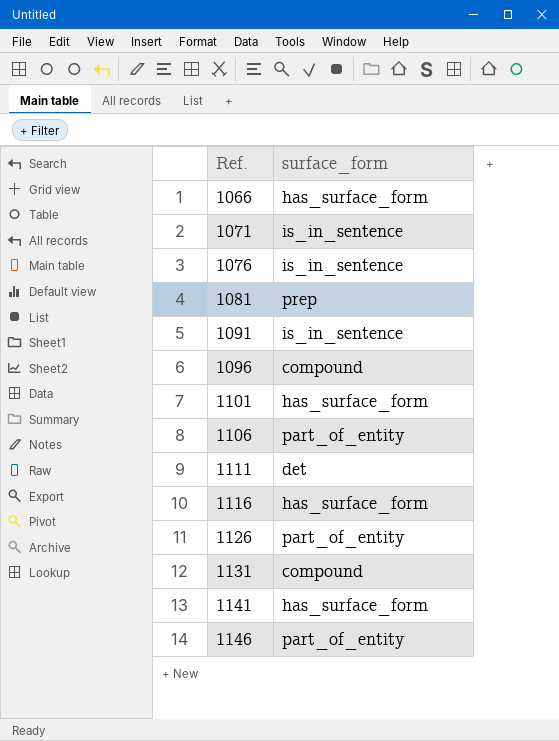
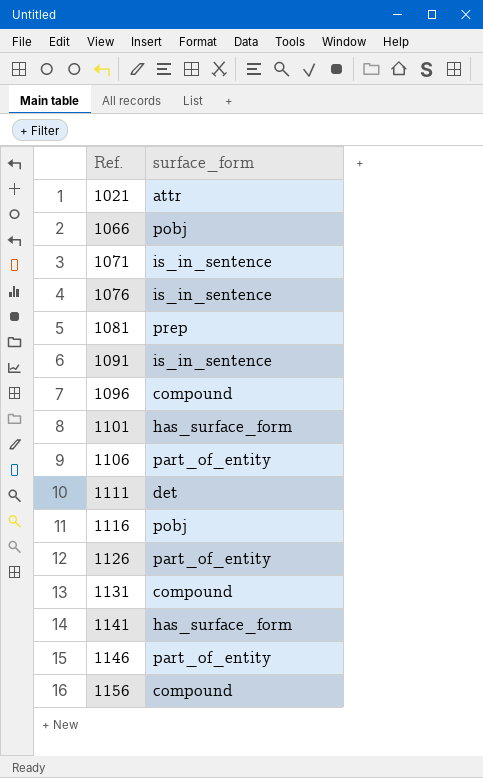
row 1021: none -> attr
1066 | surface_form: has_surface_form -> pobj
1116 | surface_form: has_surface_form -> pobj
row 1156: none -> compound

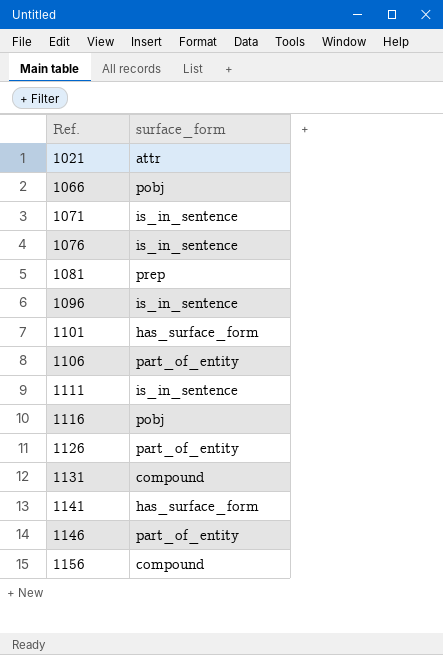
row 1091: is_in_sentence -> none
1096 | surface_form: compound -> is_in_sentence
1111 | surface_form: det -> is_in_sentence

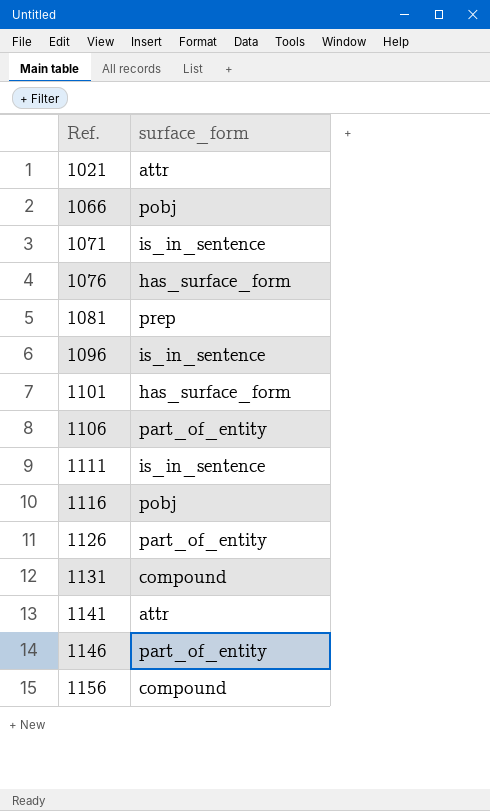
1076 | surface_form: is_in_sentence -> has_surface_form
1141 | surface_form: has_surface_form -> attr

